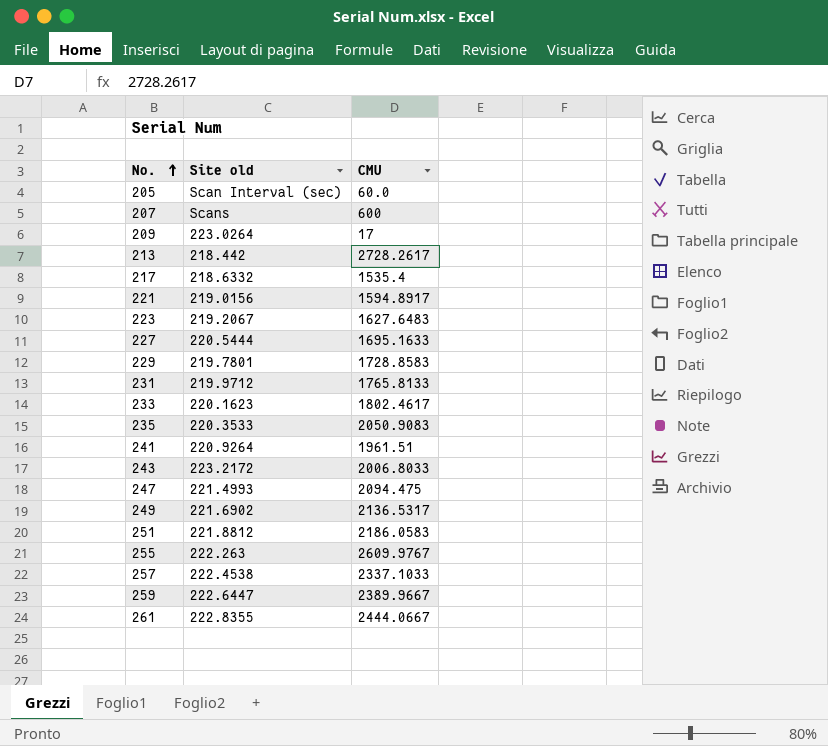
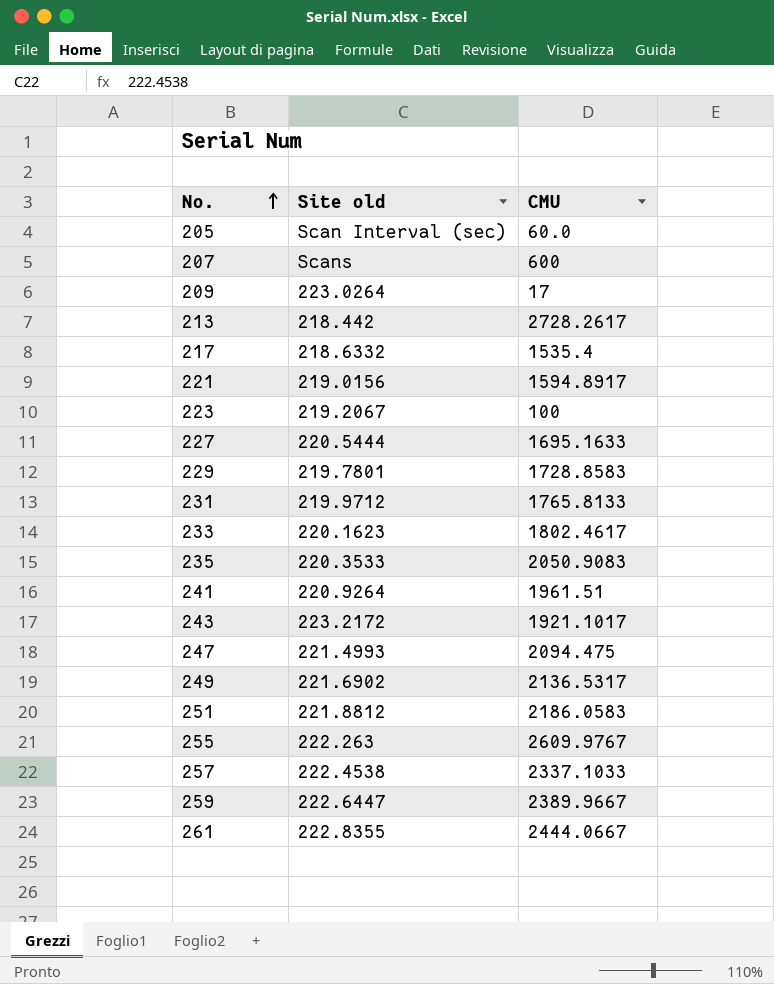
223 | CMU: 1627.6483 -> 100
243 | CMU: 2006.8033 -> 1921.1017

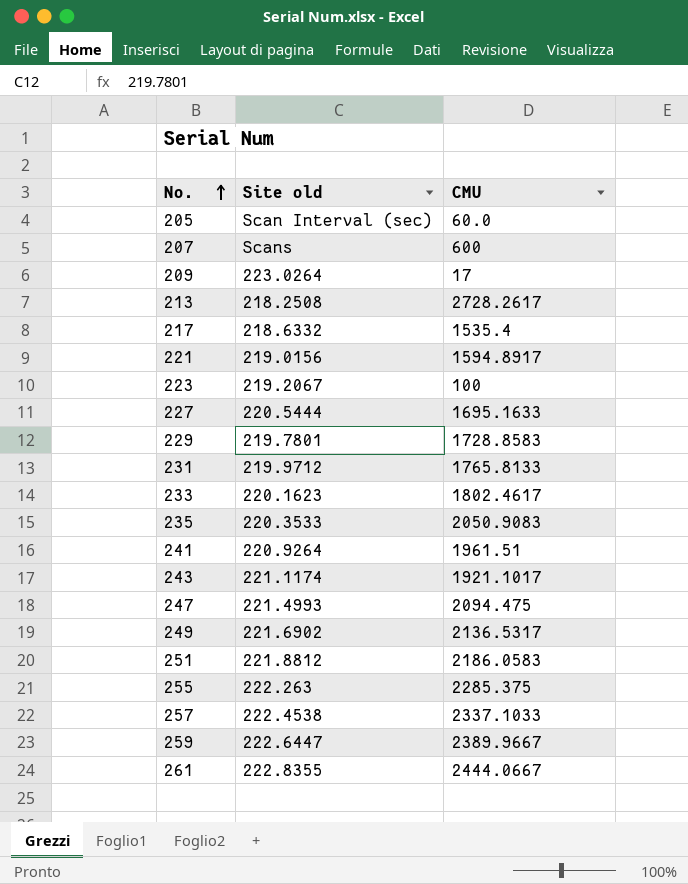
213 | Site old: 218.442 -> 218.2508
243 | Site old: 223.2172 -> 221.1174
255 | CMU: 2609.9767 -> 2285.375

